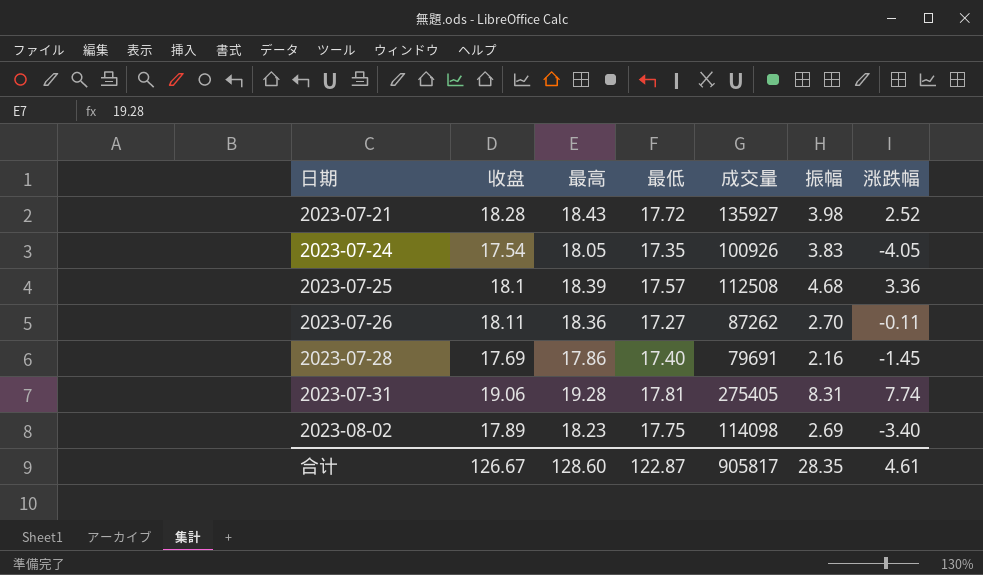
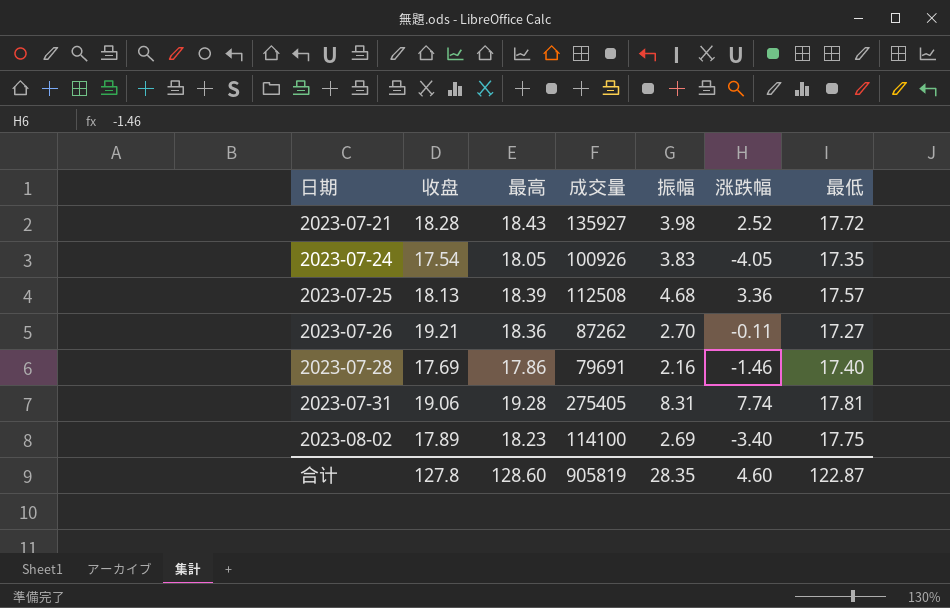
column 最低 | position: 4 -> 7
2023-07-25 | 收盘: 18.1 -> 18.13
2023-07-26 | 收盘: 18.11 -> 19.21
2023-07-28 | 涨跌幅: -1.45 -> -1.46
2023-08-02 | 成交量: 114098 -> 114100
合计 | 收盘: 126.67 -> 127.8
合计 | 成交量: 905817 -> 905819
合计 | 涨跌幅: 4.61 -> 4.60

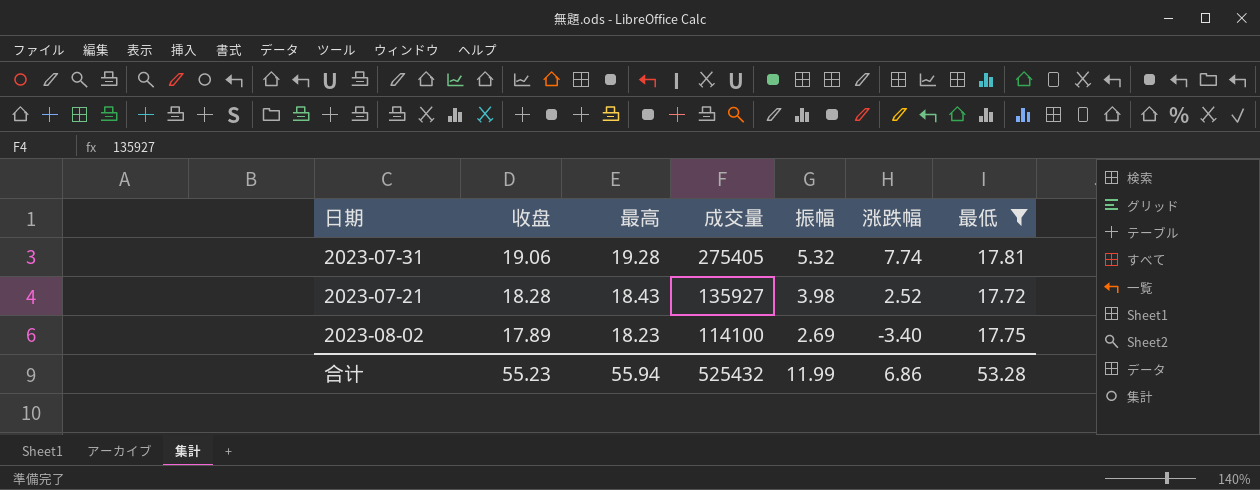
filter: none -> 最低 >= 17.72
row order: 日期 ascending -> 收盘 descending
2023-07-31 | 振幅: 8.31 -> 5.32
合计 | 收盘: 127.8 -> 55.23
合计 | 最高: 128.60 -> 55.94
合计 | 成交量: 905819 -> 525432
合计 | 振幅: 28.35 -> 11.99
合计 | 涨跌幅: 4.60 -> 6.86
合计 | 最低: 122.87 -> 53.28

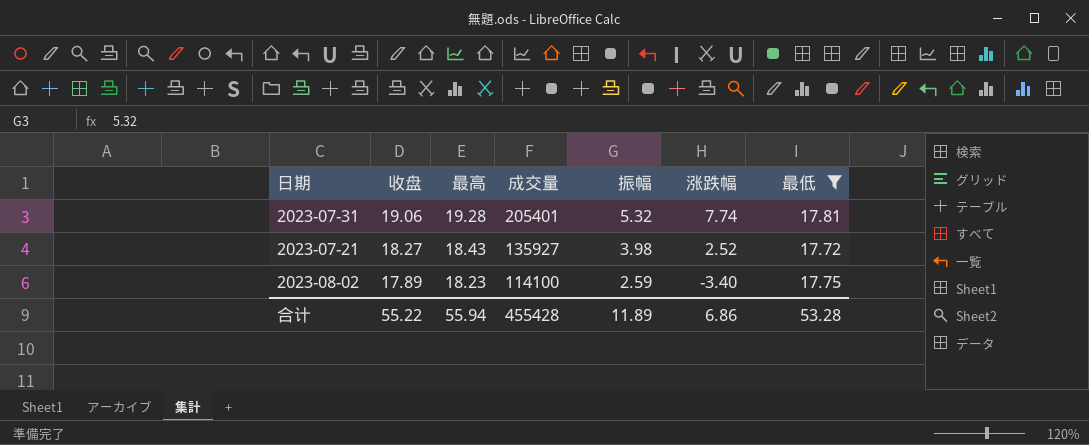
2023-07-31 | 成交量: 275405 -> 205401
2023-07-21 | 收盘: 18.28 -> 18.27
2023-08-02 | 振幅: 2.69 -> 2.59
合计 | 收盘: 55.23 -> 55.22
合计 | 成交量: 525432 -> 455428
合计 | 振幅: 11.99 -> 11.89

